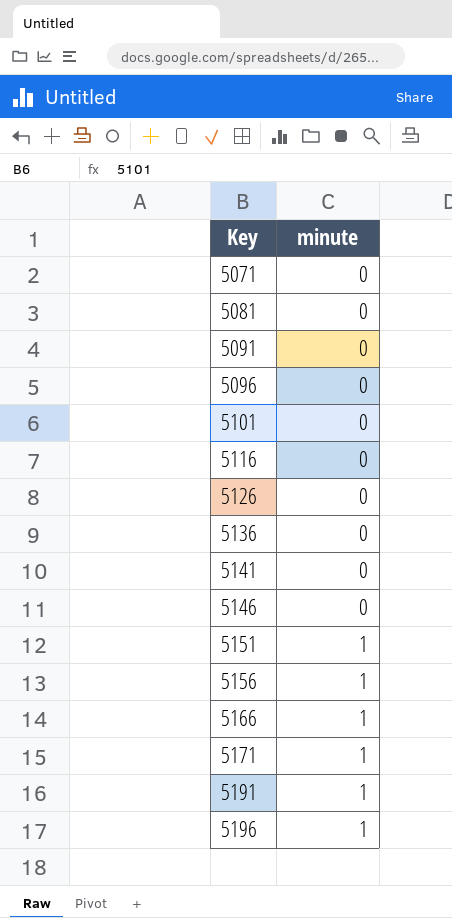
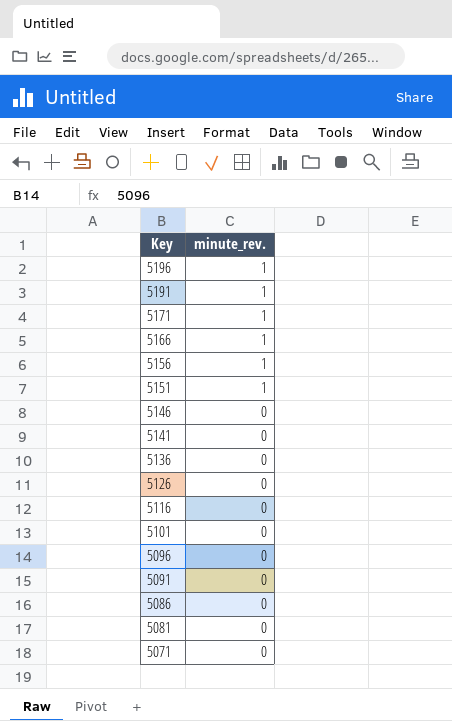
row order: Key ascending -> Key descending
column name: minute -> minute_rev.
row 5086: none -> 0

